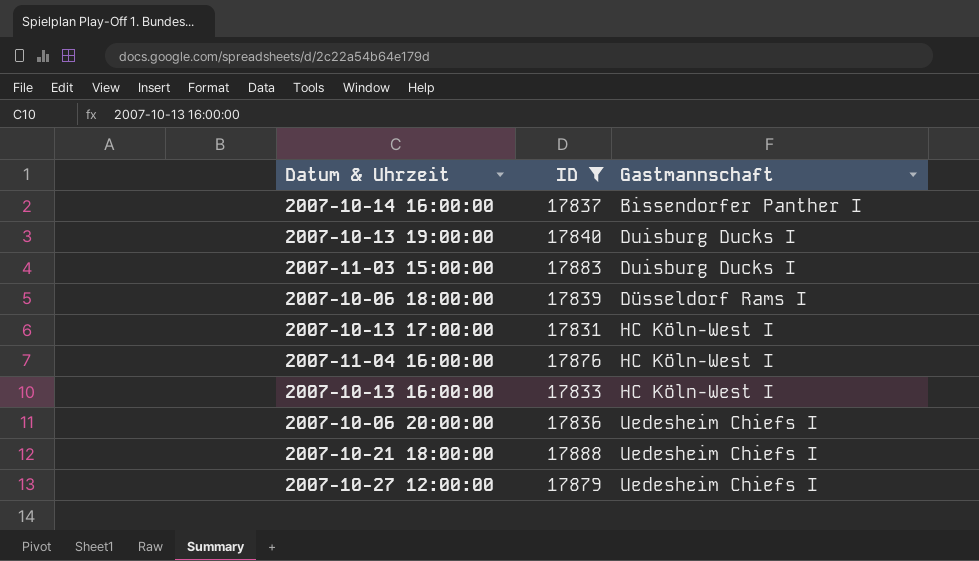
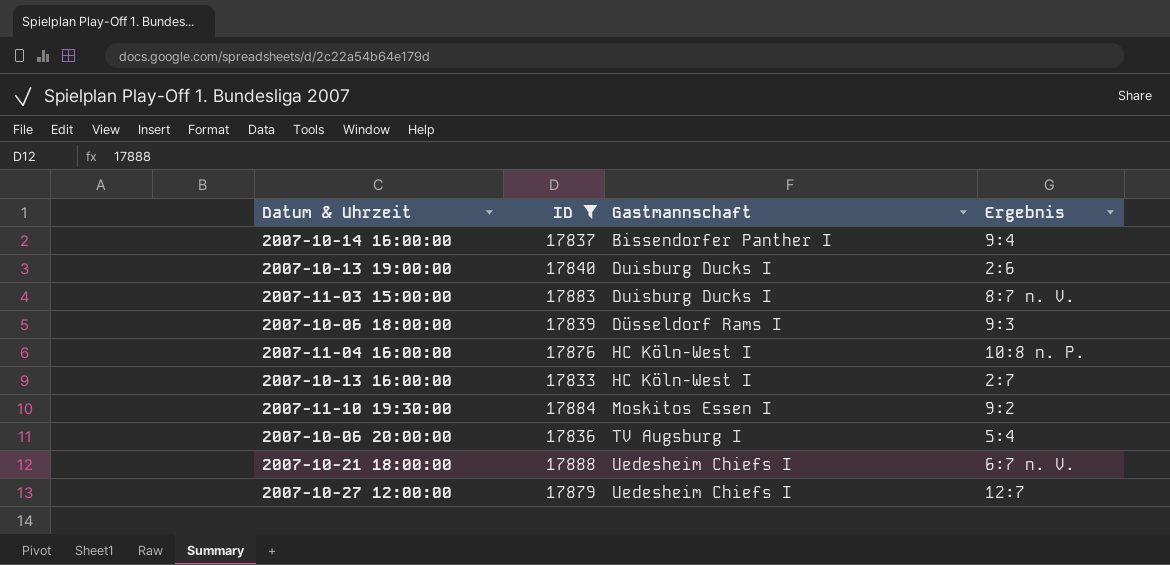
column Ergebnis | position: none -> 4
row 2007-10-13 17:00:00: 17831 | HC Köln-West I -> none
row 2007-11-10 19:30:00: none -> 17884 | Moskitos Essen I | 9:2
2007-10-06 20:00:00 | Gastmannschaft: Uedesheim Chiefs I -> TV Augsburg I

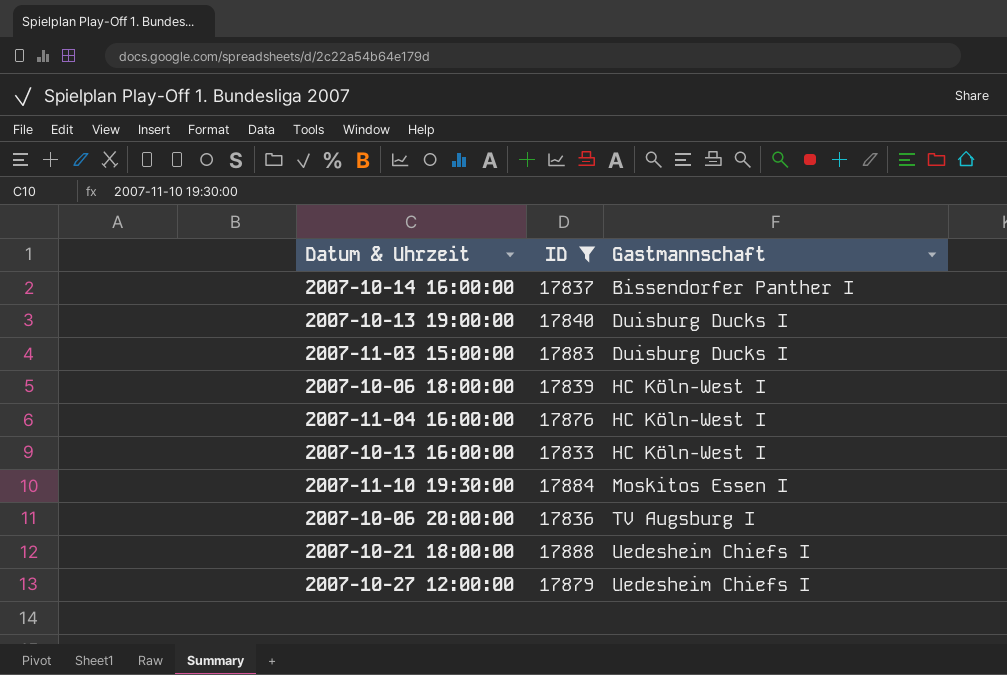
column Ergebnis | position: 4 -> none
2007-10-06 18:00:00 | Gastmannschaft: Düsseldorf Rams I -> HC Köln-West I

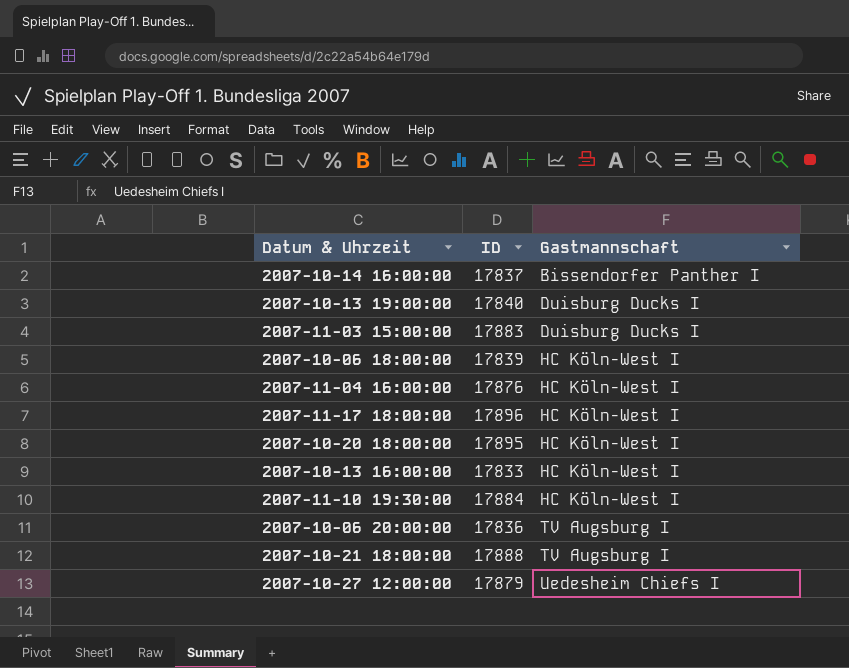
filter: ID <= 17888 -> none
2007-11-10 19:30:00 | Gastmannschaft: Moskitos Essen I -> HC Köln-West I
2007-10-21 18:00:00 | Gastmannschaft: Uedesheim Chiefs I -> TV Augsburg I

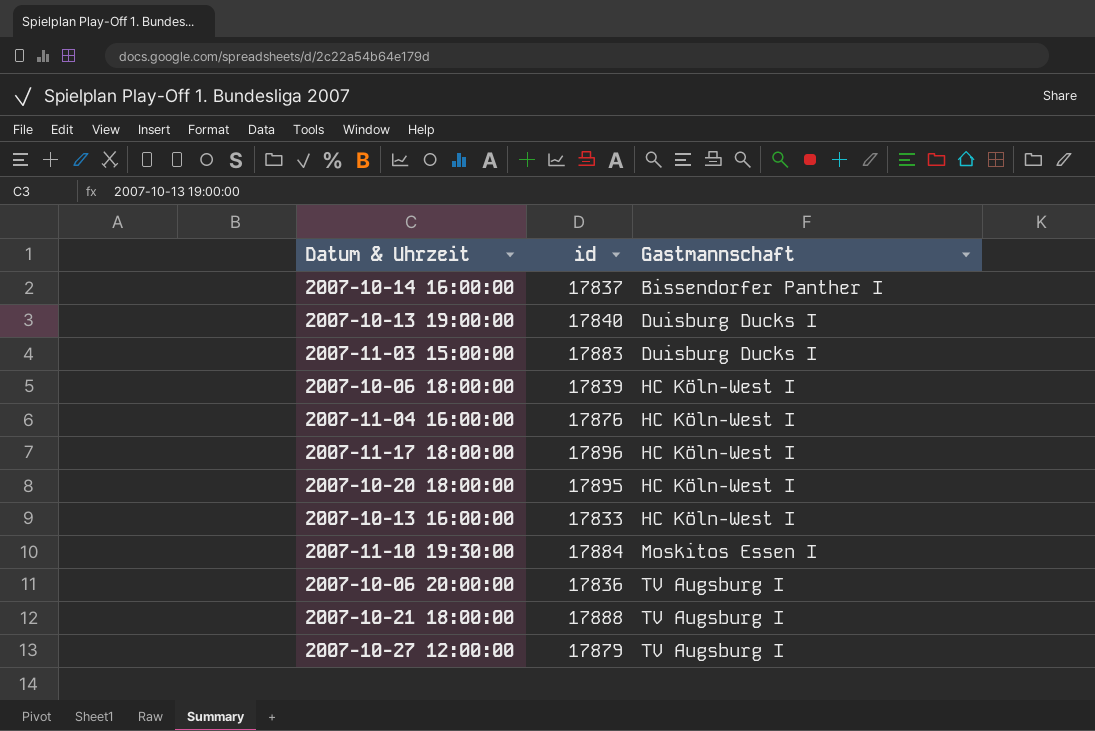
column name: ID -> id
2007-11-10 19:30:00 | Gastmannschaft: HC Köln-West I -> Moskitos Essen I
2007-10-27 12:00:00 | Gastmannschaft: Uedesheim Chiefs I -> TV Augsburg I

